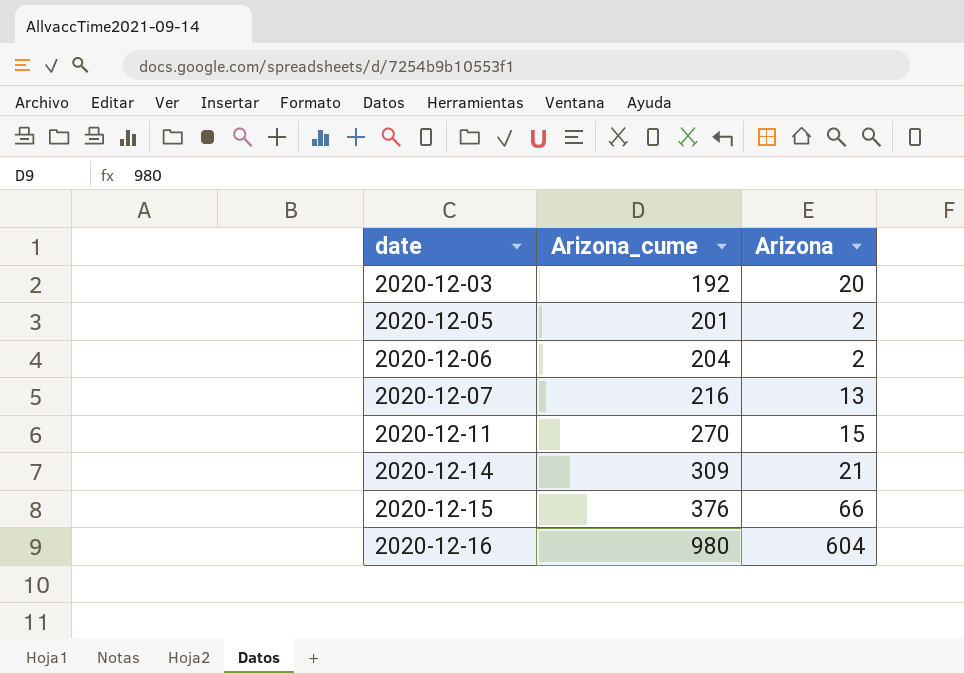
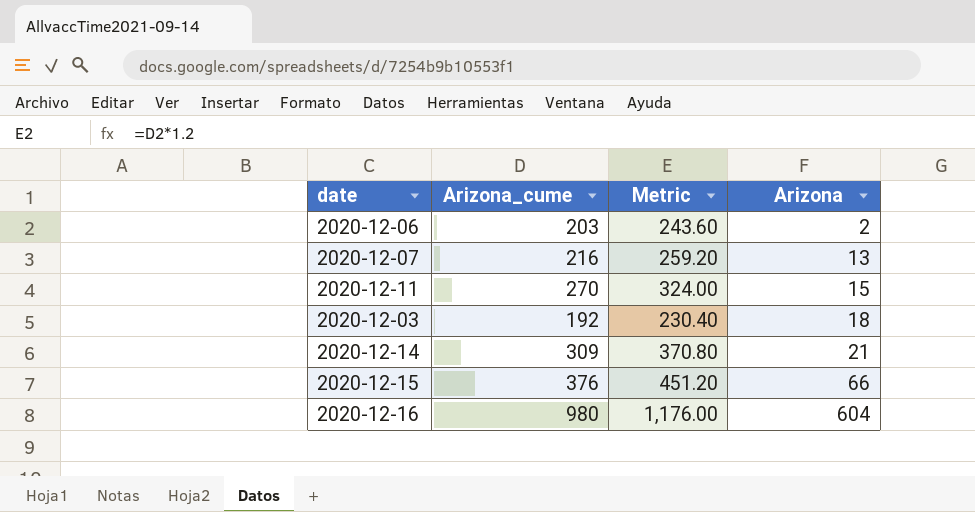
row order: date ascending -> Arizona ascending
column Metric | formula: none -> [Arizona_cume] * 1.2
row 2020-12-05: 201 | 2 -> none
2020-12-06 | Arizona_cume: 204 -> 203
2020-12-03 | Arizona: 20 -> 18

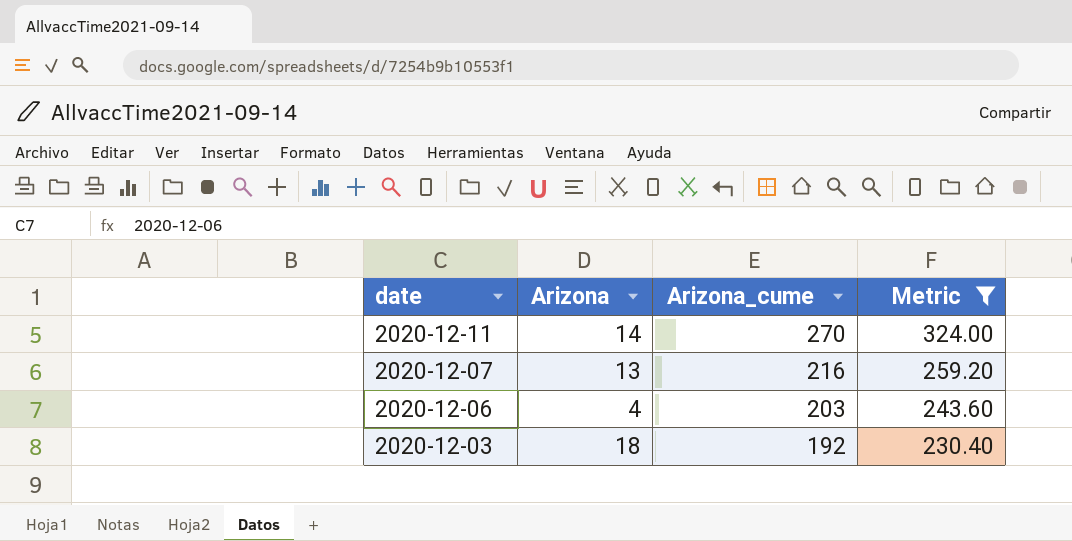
filter: none -> Metric <= 324.00
row order: Arizona ascending -> date descending
column Arizona | position: 4 -> 2
2020-12-11 | Arizona: 15 -> 14
2020-12-06 | Arizona: 2 -> 4

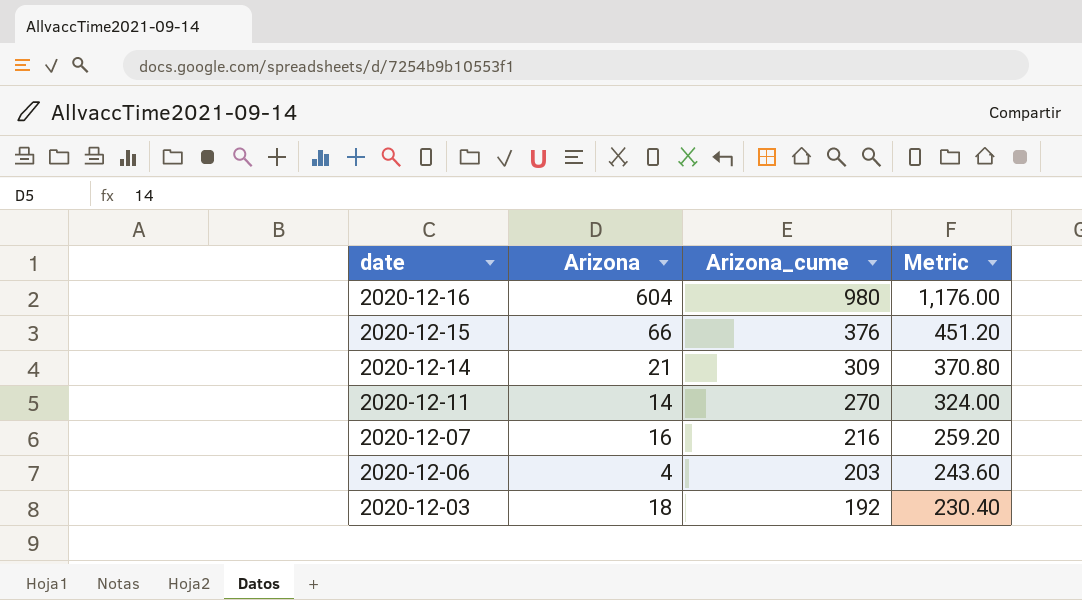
filter: Metric <= 324.00 -> none
2020-12-07 | Arizona: 13 -> 16

